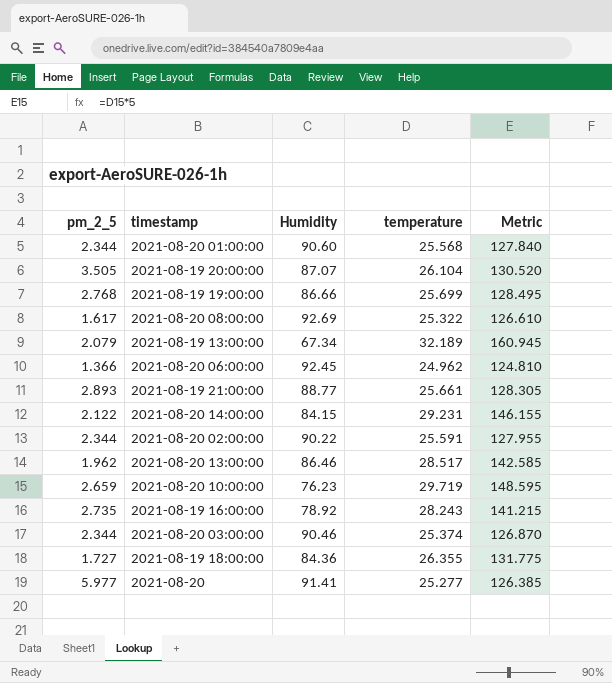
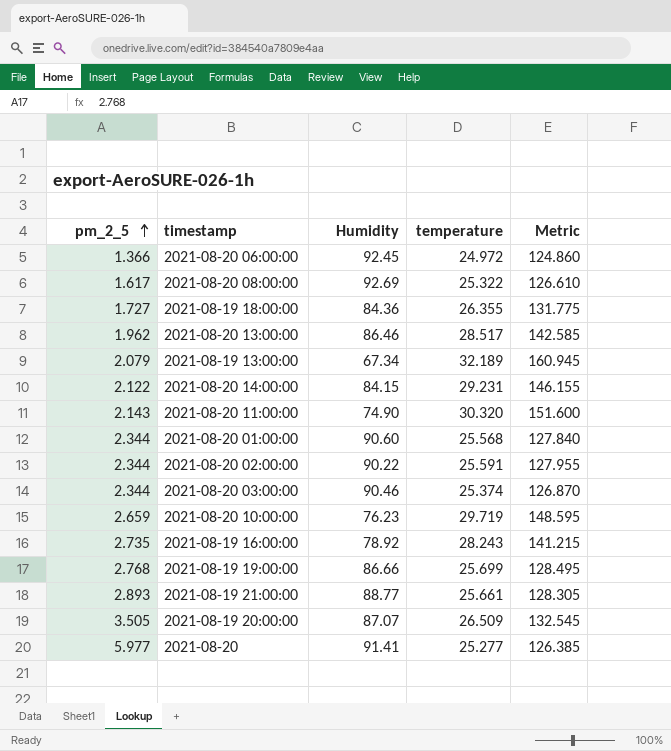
row order: none -> pm_2_5 ascending
2021-08-20 06:00:00 | temperature: 24.962 -> 24.972
2021-08-20 06:00:00 | Metric: 124.810 -> 124.860
row 2021-08-20 11:00:00: none -> 2.143 | 74.90 | 30.320 | 151.600
2021-08-19 20:00:00 | temperature: 26.104 -> 26.509
2021-08-19 20:00:00 | Metric: 130.520 -> 132.545

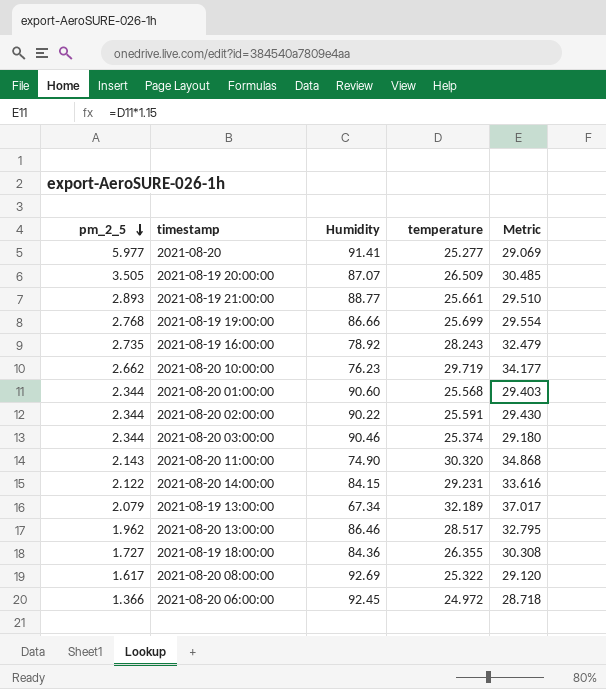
row order: pm_2_5 ascending -> pm_2_5 descending
column Metric | formula: [temperature] * 5 -> [temperature] * 1.15
2021-08-20 10:00:00 | pm_2_5: 2.659 -> 2.662

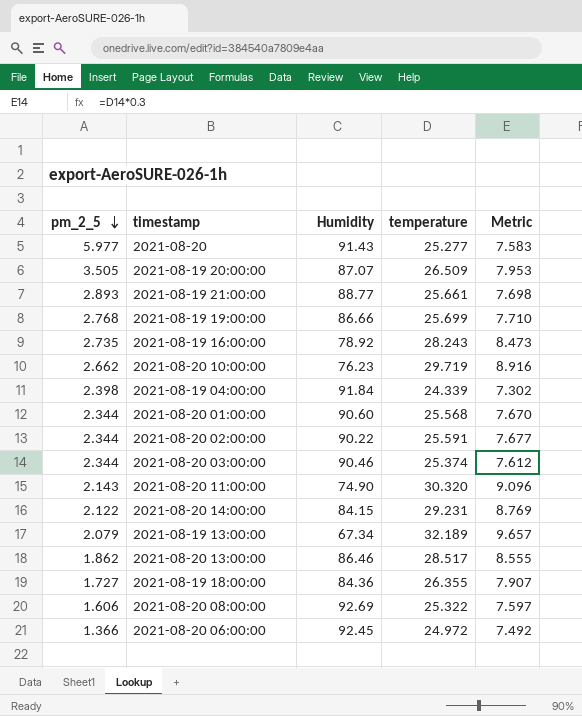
column Metric | formula: [temperature] * 1.15 -> [temperature] * 0.3
2021-08-20 | Humidity: 91.41 -> 91.43
row 2021-08-19 04:00:00: none -> 2.398 | 91.84 | 24.339 | 7.302
2021-08-20 13:00:00 | pm_2_5: 1.962 -> 1.862
2021-08-20 08:00:00 | pm_2_5: 1.617 -> 1.606

